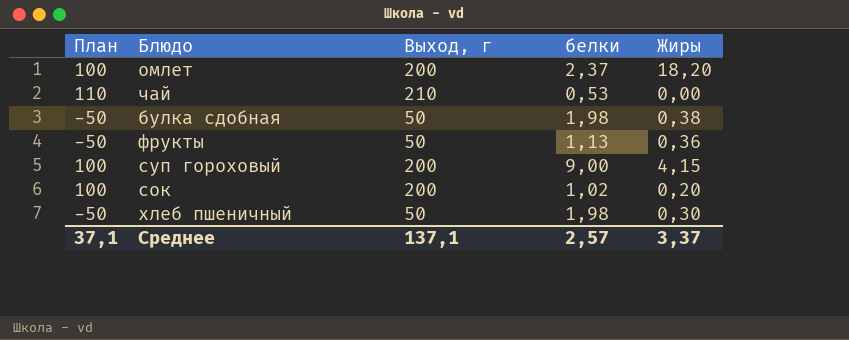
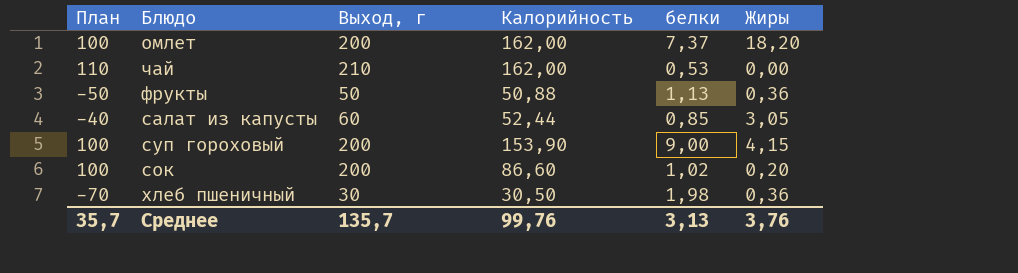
column Калорийность | position: none -> 4
row булка сдобная: -50 | 50 | 1,98 | 0,38 -> none
омлет | белки: 2,37 -> 7,37
row салат из капусты: none -> -40 | 60 | 52,44 | 0,85 | 3,05
хлеб пшеничный | План: -50 -> -70
хлеб пшеничный | Выход, г: 50 -> 30
хлеб пшеничный | Жиры: 0,30 -> 0,36
Среднее | План: 37,1 -> 35,7
Среднее | Выход, г: 137,1 -> 135,7
Среднее | белки: 2,57 -> 3,13
Среднее | Жиры: 3,37 -> 3,76

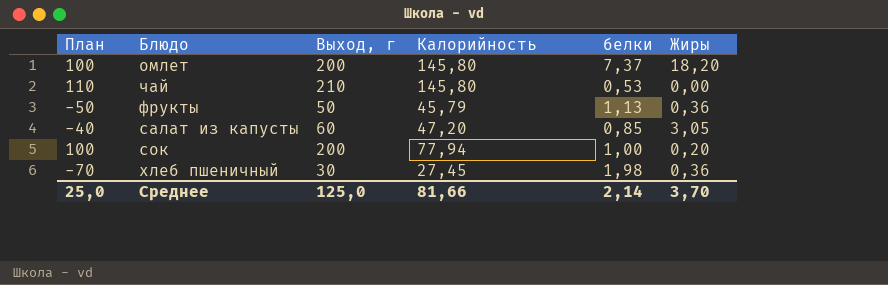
row суп гороховый: 100 | 200 | 153,90 | 9,00 | 4,15 -> none
омлет | Калорийность: 162,00 -> 145,80
чай | Калорийность: 162,00 -> 145,80
фрукты | Калорийность: 50,88 -> 45,79
салат из капусты | Калорийность: 52,44 -> 47,20
сок | Калорийность: 86,60 -> 77,94
сок | белки: 1,02 -> 1,00
хлеб пшеничный | Калорийность: 30,50 -> 27,45
Среднее | План: 35,7 -> 25,0
Среднее | Выход, г: 135,7 -> 125,0
Среднее | Калорийность: 99,76 -> 81,66
Среднее | белки: 3,13 -> 2,14
Среднее | Жиры: 3,76 -> 3,70

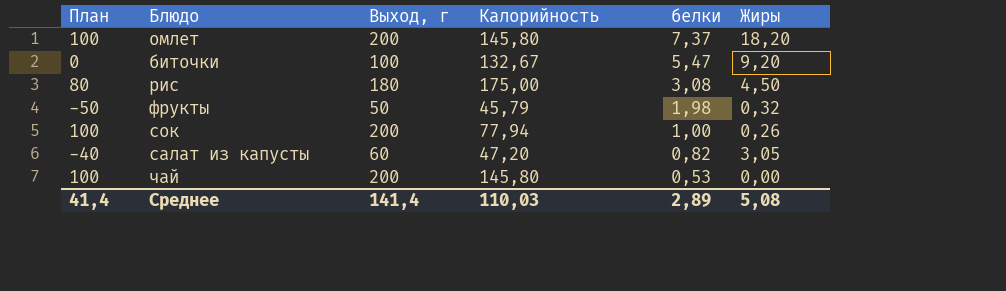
row order: none -> белки descending
row хлеб пшеничный: -70 | 30 | 27,45 | 1,98 | 0,36 -> none
row биточки: none -> 0 | 100 | 132,67 | 5,47 | 9,20
row рис: none -> 80 | 180 | 175,00 | 3,08 | 4,50
фрукты | белки: 1,13 -> 1,98
фрукты | Жиры: 0,36 -> 0,32
сок | Жиры: 0,20 -> 0,26
салат из капусты | белки: 0,85 -> 0,82
чай | План: 110 -> 100
чай | Выход, г: 210 -> 200
Среднее | План: 25,0 -> 41,4
Среднее | Выход, г: 125,0 -> 141,4
Среднее | Калорийность: 81,66 -> 110,03
Среднее | белки: 2,14 -> 2,89
Среднее | Жиры: 3,70 -> 5,08

